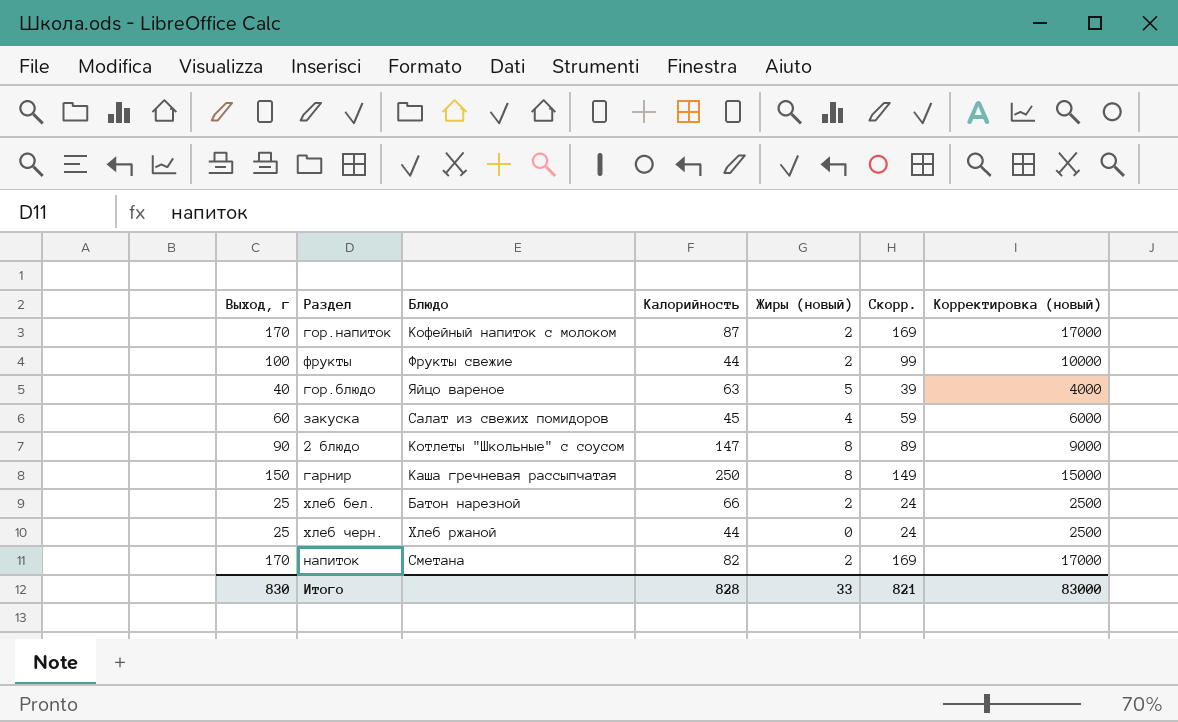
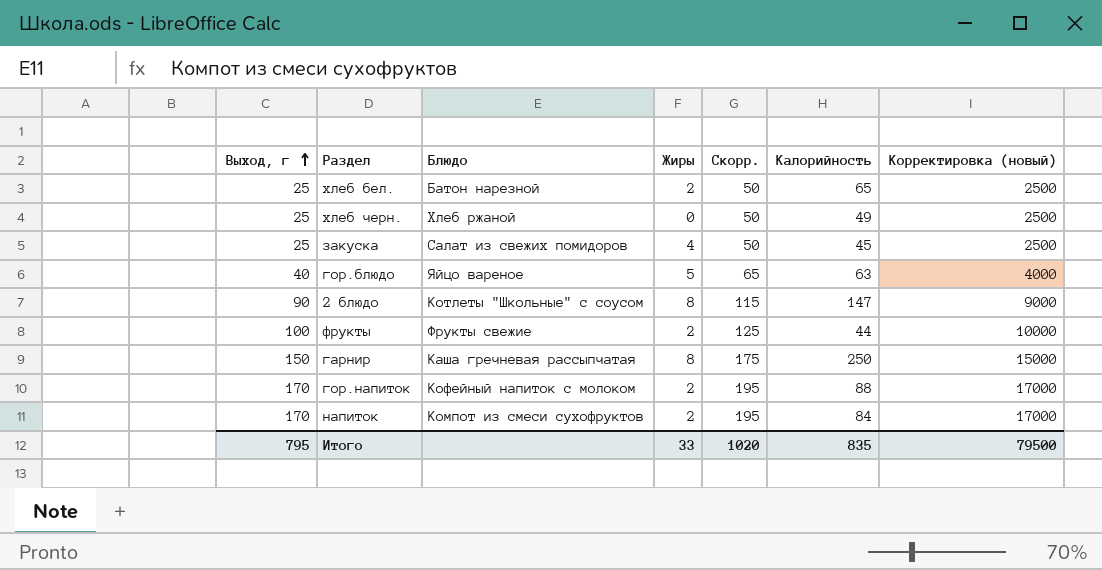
row order: none -> Выход, г ascending
column name: Жиры (новый) -> Жиры
column Скорр. | formula: [Выход, г] - 1 -> [Выход, г] + 25
column Калорийность | position: 4 -> 6
хлеб бел. | Калорийность: 66 -> 65
хлеб черн. | Калорийность: 44 -> 49
закуска | Выход, г: 60 -> 25
закуска | Корректировка (новый): 6000 -> 2500
гор.напиток | Калорийность: 87 -> 88
напиток | Блюдо: Сметана -> Компот из смеси сухофруктов
напиток | Калорийность: 82 -> 84
Итого | Выход, г: 830 -> 795
Итого | Скорр.: 821 -> 1020
Итого | Калорийность: 828 -> 835
Итого | Корректировка (новый): 83000 -> 79500

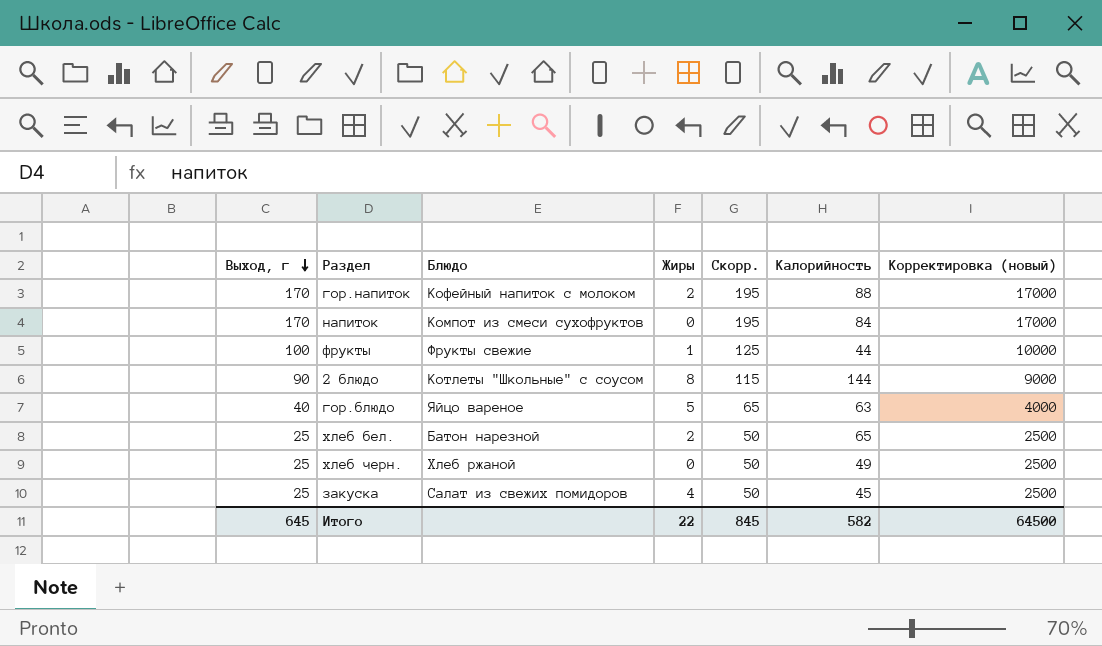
row order: Выход, г ascending -> Выход, г descending
row гарнир: 150 | Каша гречневая рассыпчатая | 8 | 175 | 250 | 15000 -> none
напиток | Жиры: 2 -> 0
фрукты | Жиры: 2 -> 1
2 блюдо | Калорийность: 147 -> 144
Итого | Выход, г: 795 -> 645
Итого | Жиры: 33 -> 22
Итого | Скорр.: 1020 -> 845
Итого | Калорийность: 835 -> 582
Итого | Корректировка (новый): 79500 -> 64500

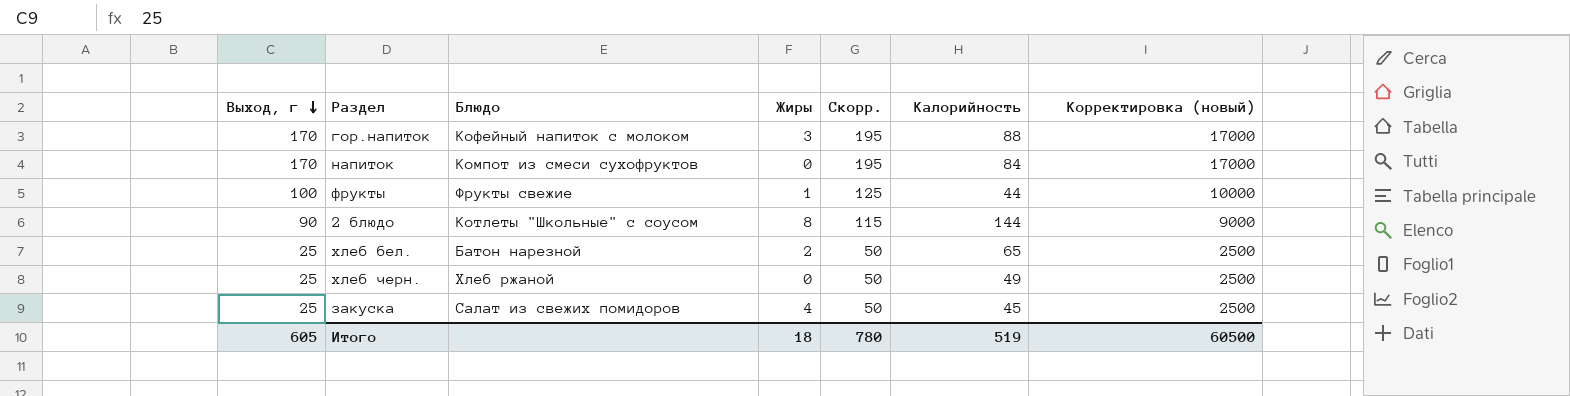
row гор.блюдо: 40 | Яйцо вареное | 5 | 65 | 63 | 4000 -> none
гор.напиток | Жиры: 2 -> 3
Итого | Выход, г: 645 -> 605
Итого | Жиры: 22 -> 18
Итого | Скорр.: 845 -> 780
Итого | Калорийность: 582 -> 519
Итого | Корректировка (новый): 64500 -> 60500

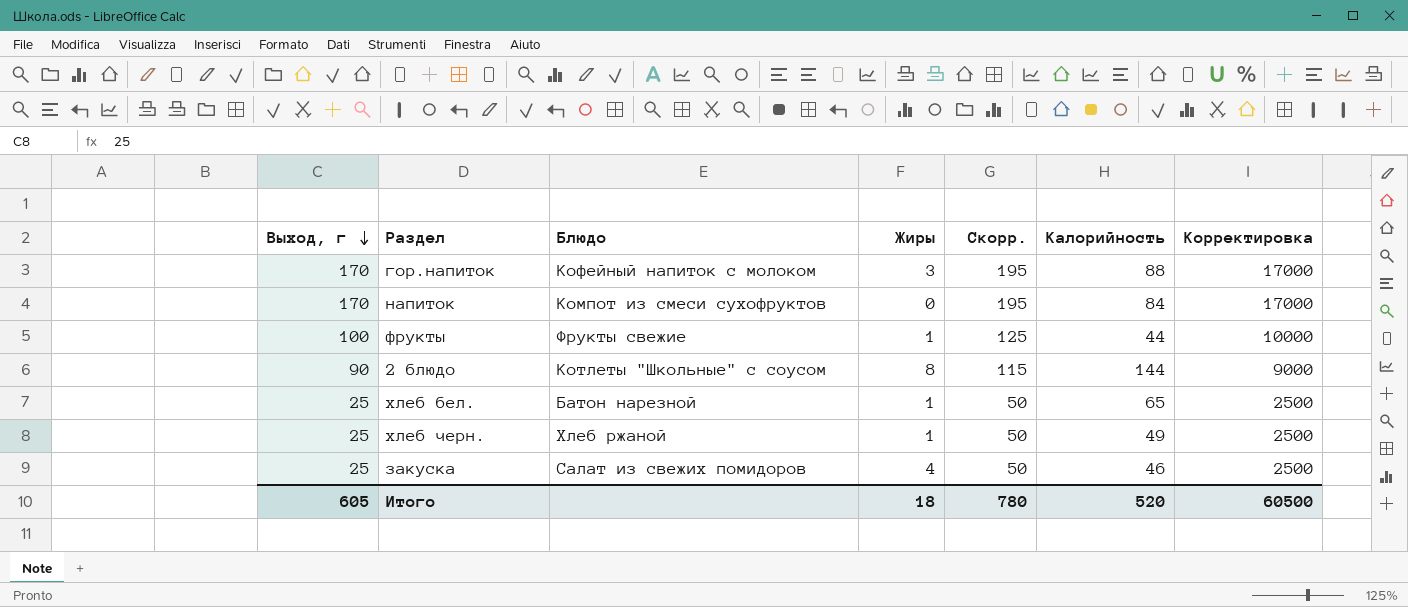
column name: Корректировка (новый) -> Корректировка
хлеб бел. | Жиры: 2 -> 1
хлеб черн. | Жиры: 0 -> 1
закуска | Калорийность: 45 -> 46
Итого | Калорийность: 519 -> 520

